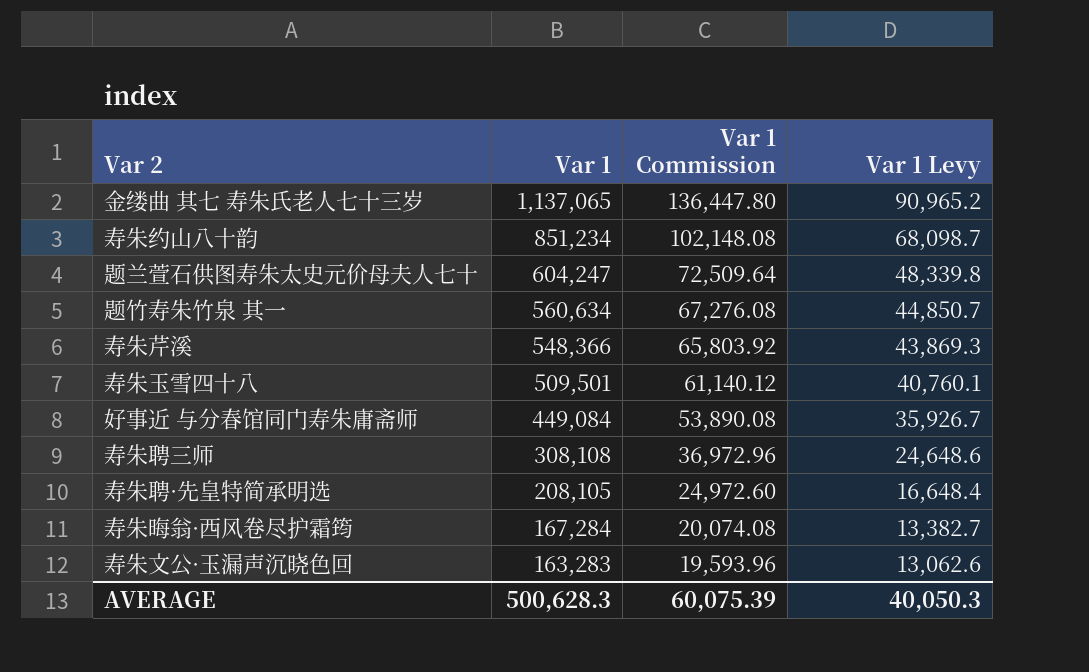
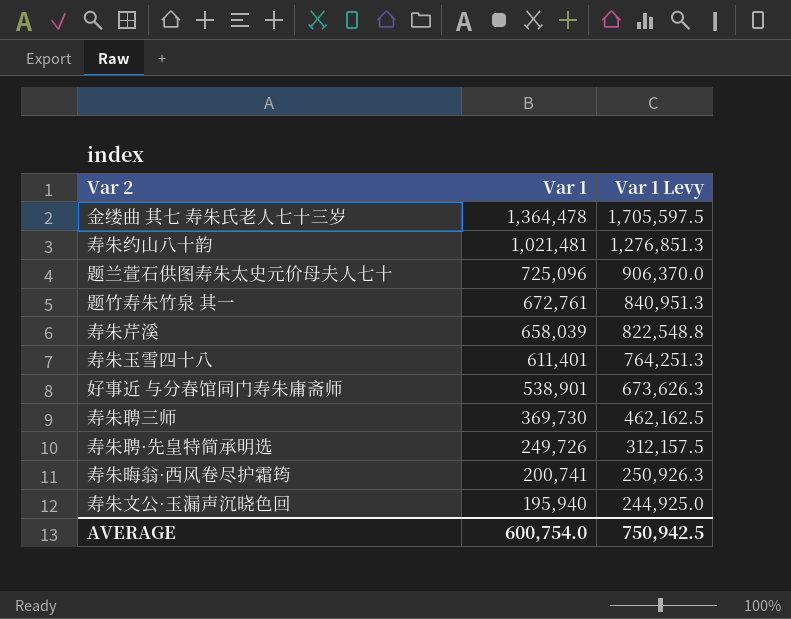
column Var 1 Commission | formula: [Var 1] * 0.12 -> none
column Var 1 Levy | formula: [Var 1] * 0.08 -> [Var 1] * 1.25
金缕曲 其七 寿朱氏老人七十三岁 | Var 1: 1,137,065 -> 1,364,478
寿朱约山八十韵 | Var 1: 851,234 -> 1,021,481
题兰萱石供图寿朱太史元价母夫人七十 | Var 1: 604,247 -> 725,096
题竹寿朱竹泉 其一 | Var 1: 560,634 -> 672,761
寿朱芹溪 | Var 1: 548,366 -> 658,039
寿朱玉雪四十八 | Var 1: 509,501 -> 611,401
好事近 与分春馆同门寿朱庸斋师 | Var 1: 449,084 -> 538,901
寿朱聘三师 | Var 1: 308,108 -> 369,730
寿朱聘·先皇特简承明选 | Var 1: 208,105 -> 249,726
寿朱晦翁·西风卷尽护霜筠 | Var 1: 167,284 -> 200,741
寿朱文公·玉漏声沉晓色回 | Var 1: 163,283 -> 195,940
AVERAGE | Var 1: 500,628.3 -> 600,754.0
AVERAGE | Var 1 Levy: 40,050.3 -> 750,942.5

